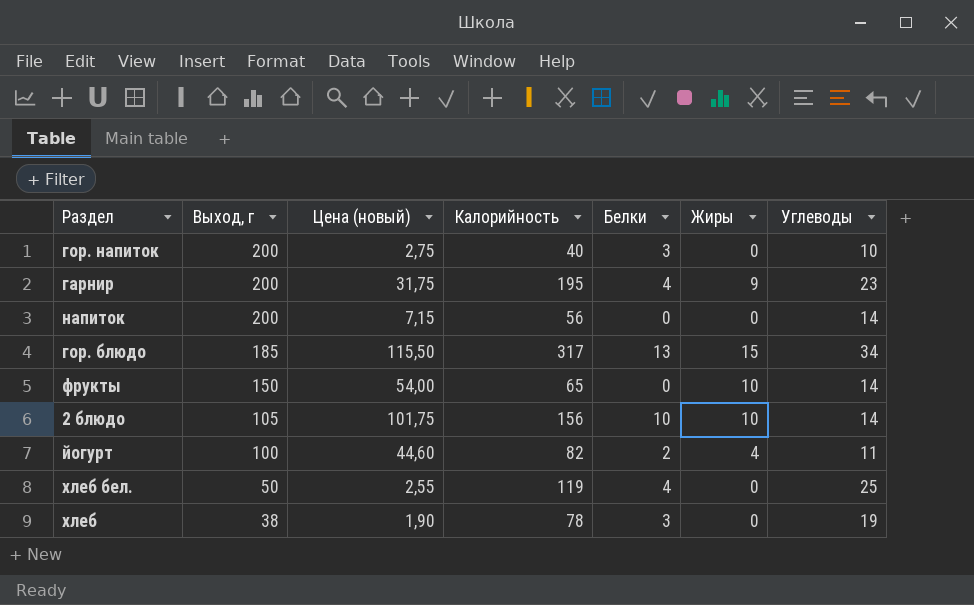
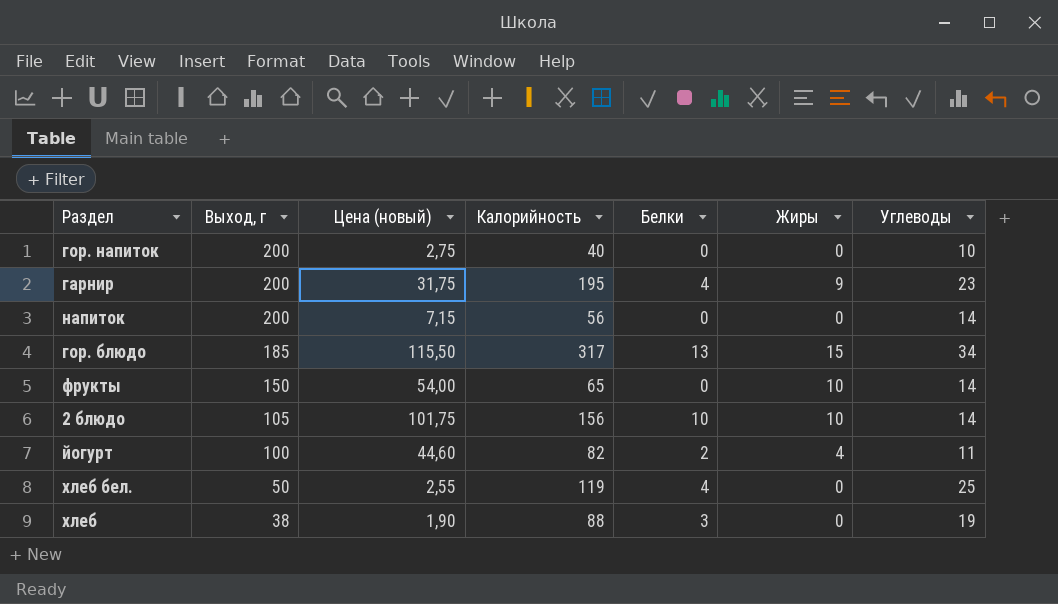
гор. напиток | Белки: 3 -> 0
хлеб | Калорийность: 78 -> 88

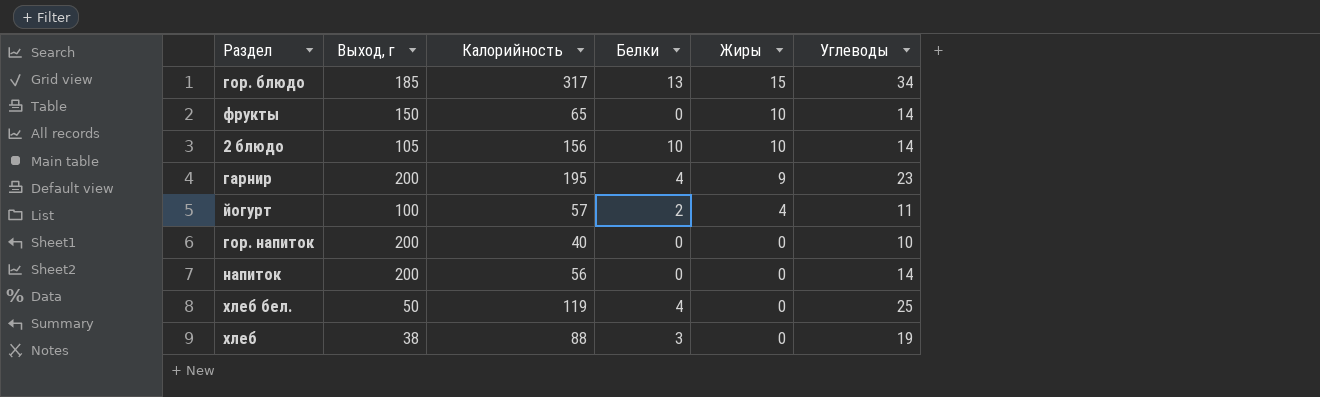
row order: Выход, г descending -> Жиры descending
column Цена (новый) | position: 3 -> none
йогурт | Калорийность: 82 -> 57

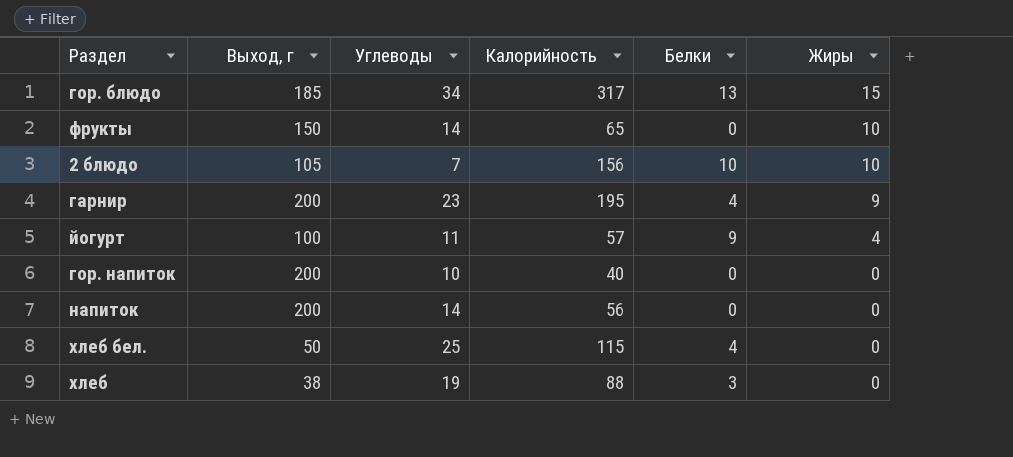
column Углеводы | position: 6 -> 3
2 блюдо | Углеводы: 14 -> 7
йогурт | Белки: 2 -> 9
хлеб бел. | Калорийность: 119 -> 115

